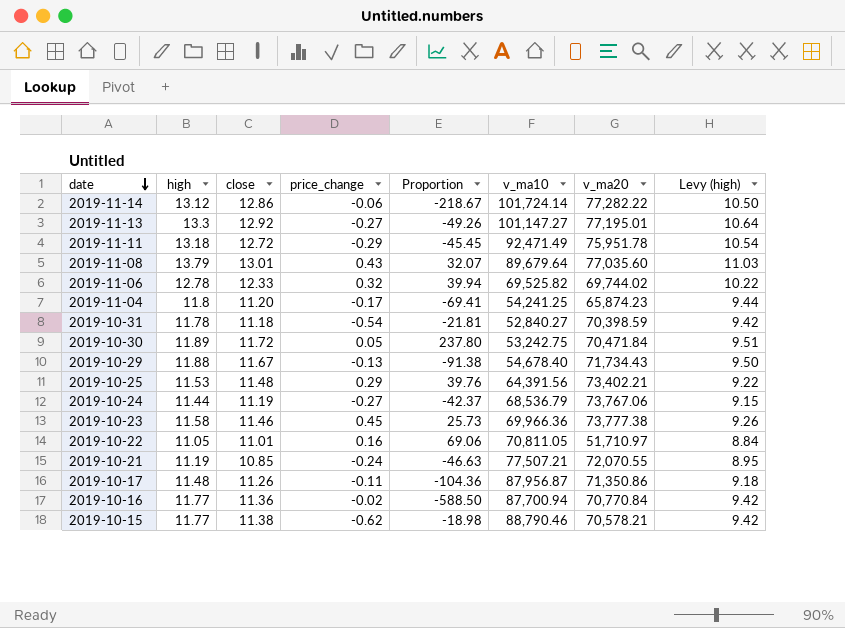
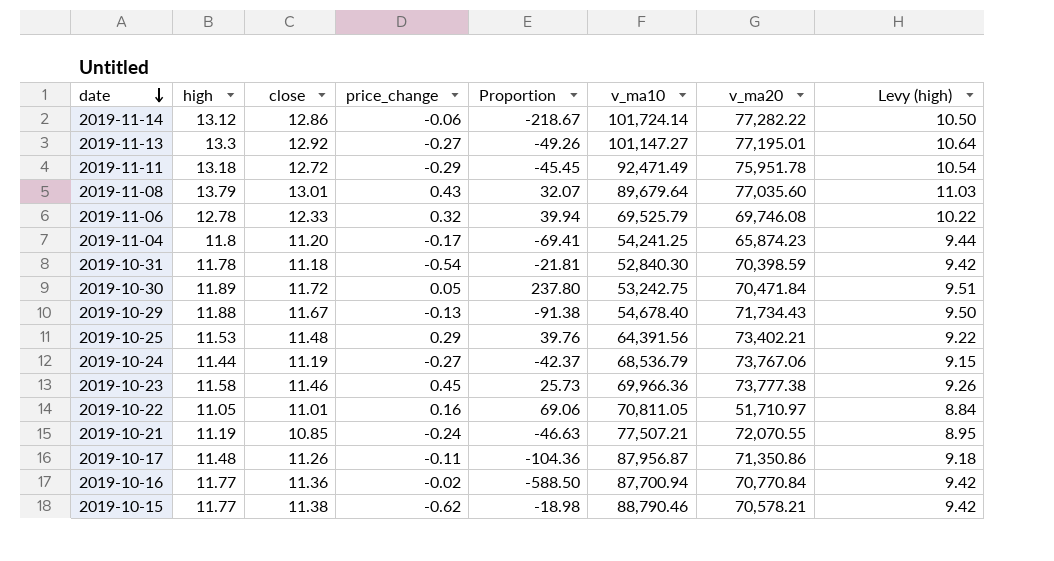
2019-11-06 | v_ma10: 69,525.82 -> 69,525.79
2019-11-06 | v_ma20: 69,744.02 -> 69,746.08
2019-10-31 | v_ma10: 52,840.27 -> 52,840.30

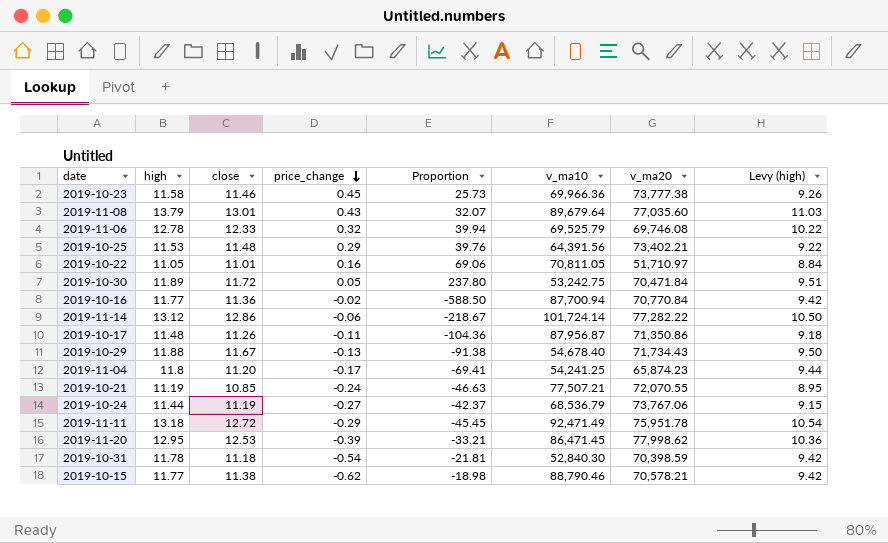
row order: date descending -> price_change descending
row 2019-11-13: 13.3 | 12.92 | -0.27 | -49.26 | 101,147.27 | 77,195.01 | 10.64 -> none
row 2019-11-20: none -> 12.95 | 12.53 | -0.39 | -33.21 | 86,471.45 | 77,998.62 | 10.36

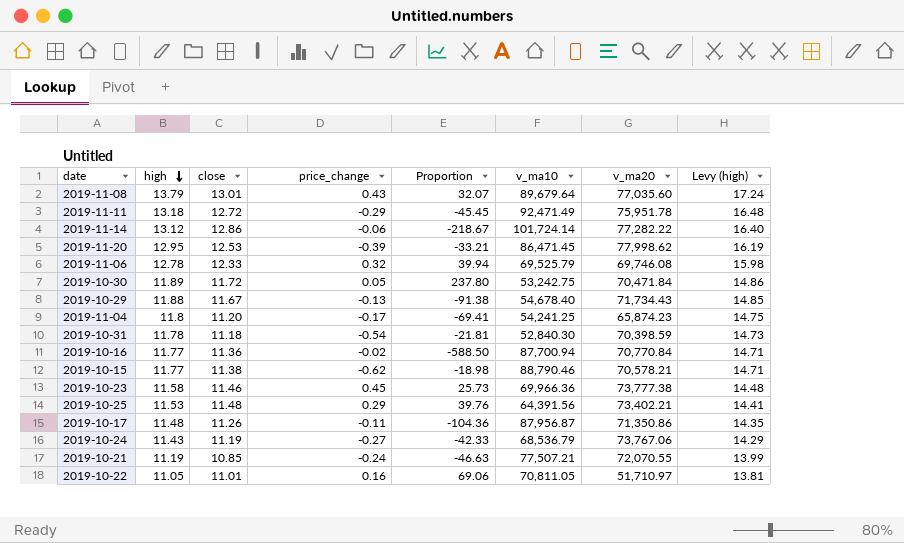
row order: price_change descending -> high descending
column Levy (high) | formula: [high] * 0.8 -> [high] * 1.25
2019-10-24 | high: 11.44 -> 11.43
2019-10-24 | Proportion: -42.37 -> -42.33

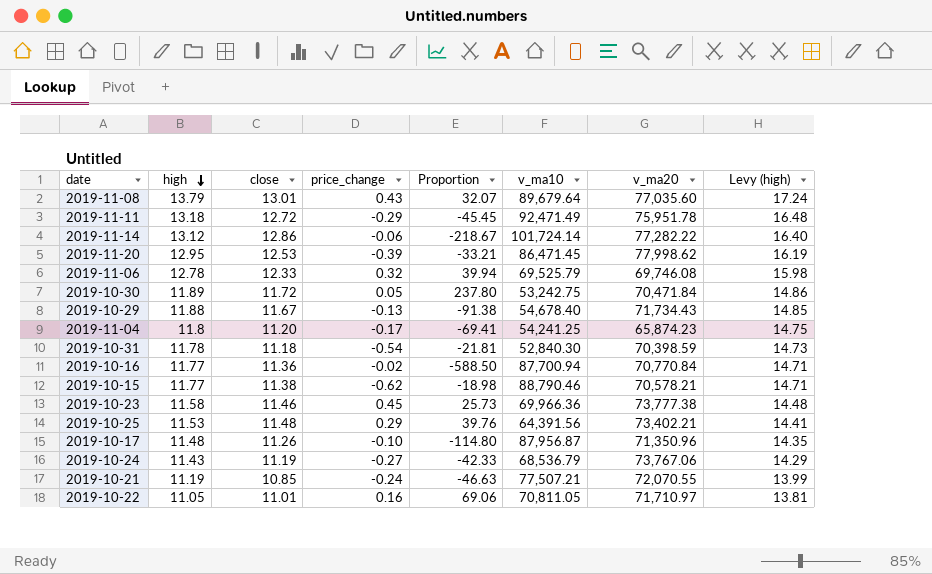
2019-10-17 | price_change: -0.11 -> -0.10
2019-10-17 | Proportion: -104.36 -> -114.80
2019-10-17 | v_ma20: 71,350.86 -> 71,350.96
2019-10-22 | v_ma20: 51,710.97 -> 71,710.97

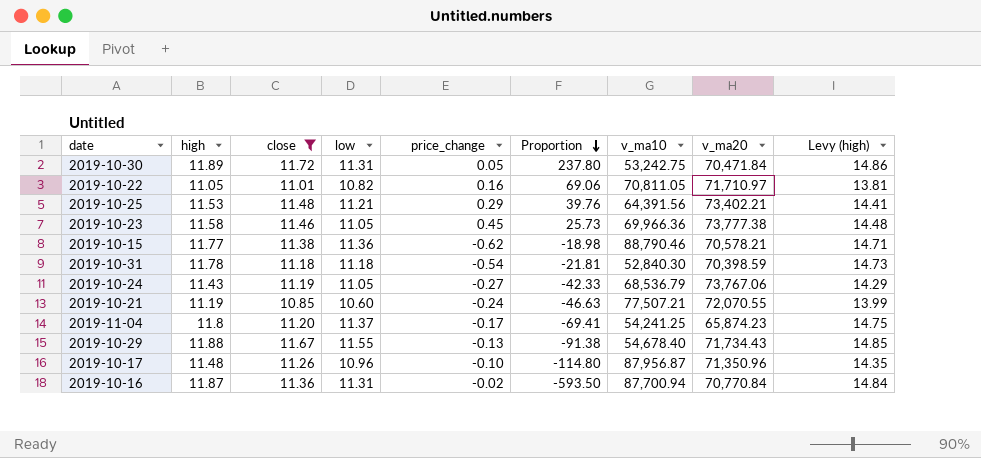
filter: none -> close <= 11.72
row order: high descending -> Proportion descending
column low | position: none -> 4
2019-10-16 | high: 11.77 -> 11.87
2019-10-16 | Proportion: -588.50 -> -593.50
2019-10-16 | Levy (high): 14.71 -> 14.84

